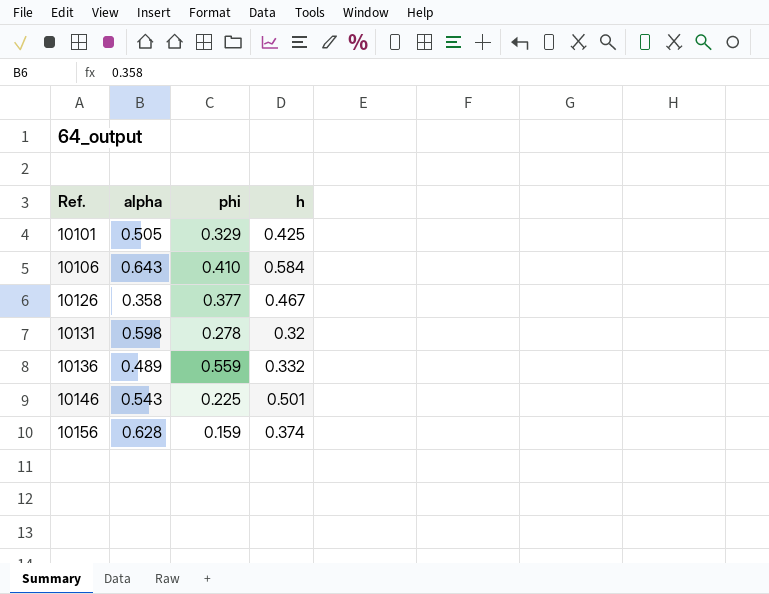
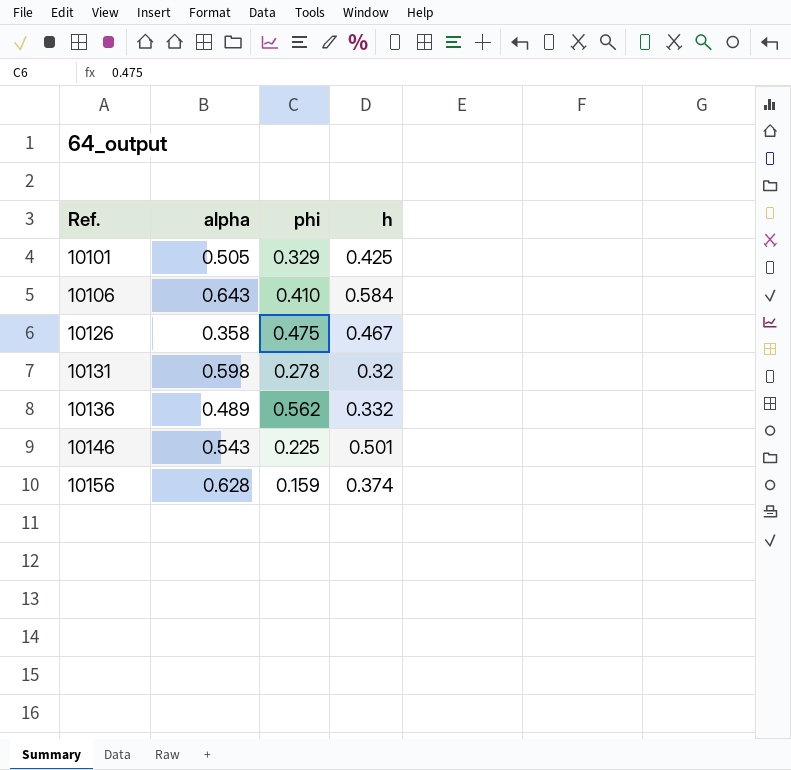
10126 | phi: 0.377 -> 0.475
10136 | phi: 0.559 -> 0.562

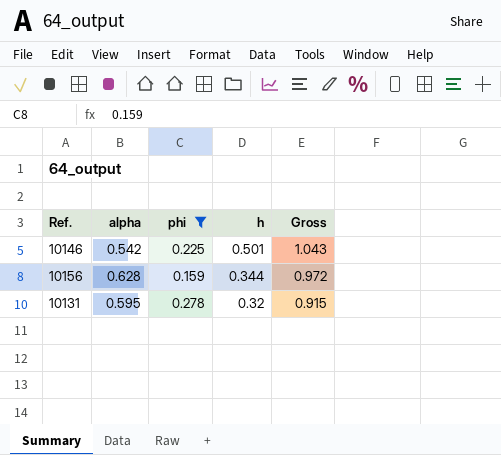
filter: none -> phi <= 0.278
row order: Ref. ascending -> h descending
column Gross | formula: none -> [alpha] + [h]
10146 | alpha: 0.543 -> 0.542
10156 | h: 0.374 -> 0.344
10131 | alpha: 0.598 -> 0.595

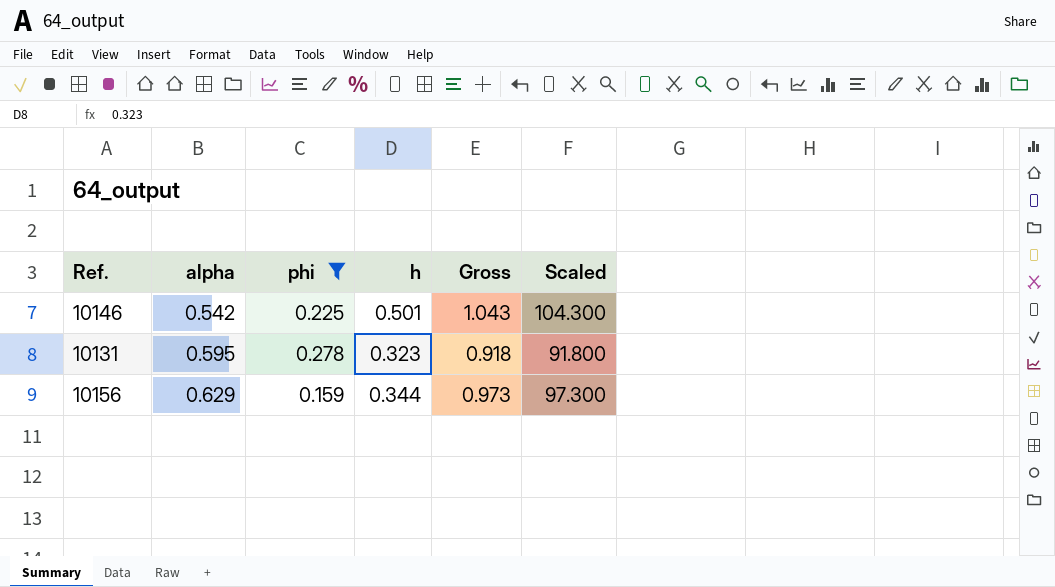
row order: h descending -> alpha ascending
column Scaled | formula: none -> [Gross] * 100
10131 | h: 0.32 -> 0.323
10131 | Gross: 0.915 -> 0.918
10156 | alpha: 0.628 -> 0.629
10156 | Gross: 0.972 -> 0.973

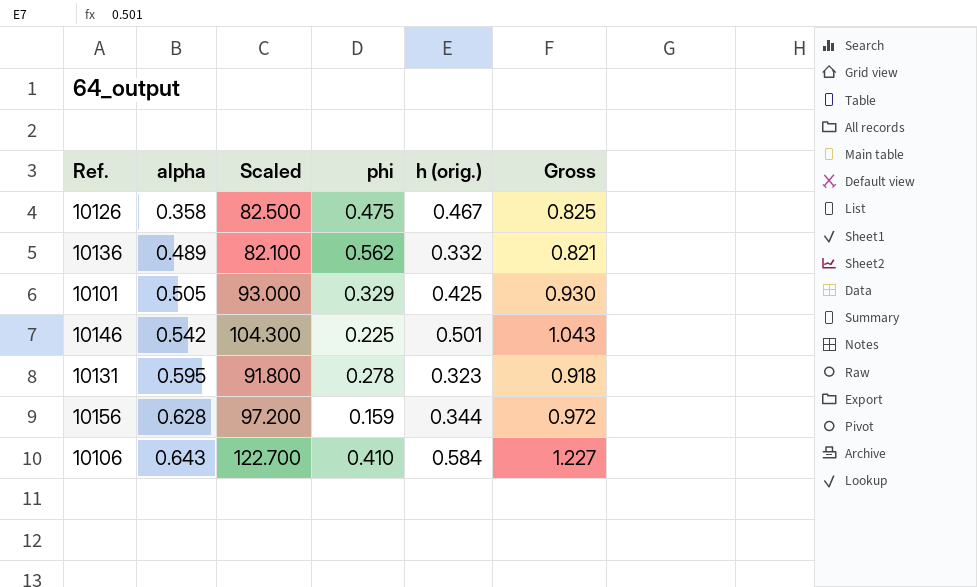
filter: phi <= 0.278 -> none
column Scaled | position: 6 -> 3
column name: h -> h (orig.)
10156 | alpha: 0.629 -> 0.628
10156 | Scaled: 97.300 -> 97.200
10156 | Gross: 0.973 -> 0.972

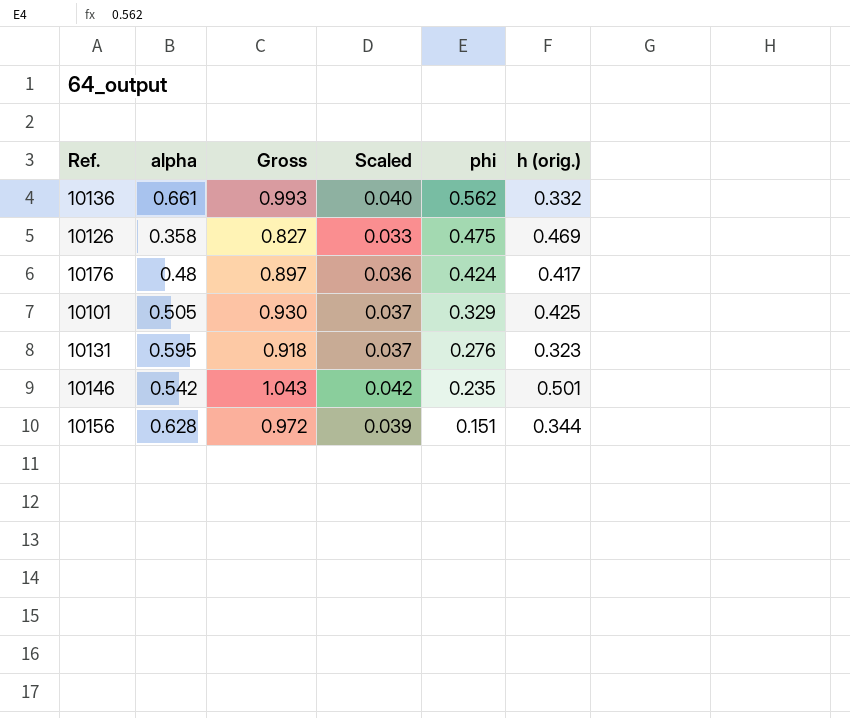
row order: alpha ascending -> phi descending
column Gross | position: 6 -> 3
column Scaled | formula: [Gross] * 100 -> [Gross] * 0.04
row 10106: 0.643 | 122.700 | 0.410 | 0.584 | 1.227 -> none
10136 | alpha: 0.489 -> 0.661
10136 | Gross: 0.821 -> 0.993
10126 | Gross: 0.825 -> 0.827
10126 | h (orig.): 0.467 -> 0.469
row 10176: none -> 0.48 | 0.897 | 0.036 | 0.424 | 0.417
10131 | phi: 0.278 -> 0.276
10146 | phi: 0.225 -> 0.235
10156 | phi: 0.159 -> 0.151

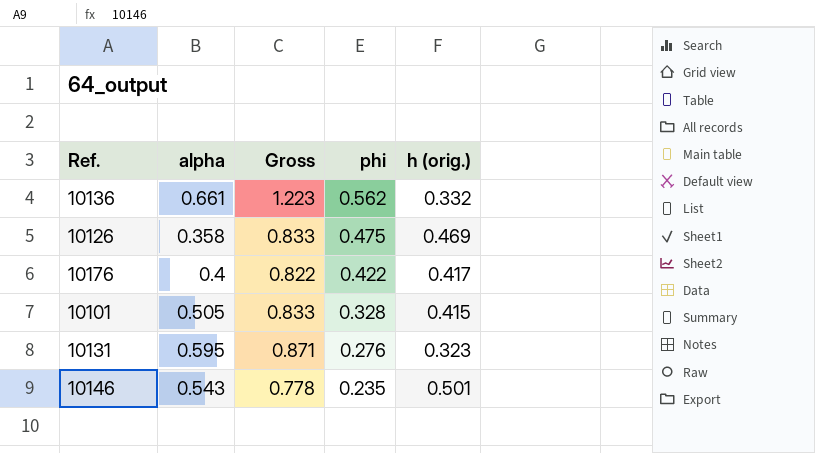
column Scaled | formula: [Gross] * 0.04 -> none
column Gross | formula: [alpha] + [h (orig.)] -> [alpha] + [phi]
row 10156: 0.628 | 0.972 | 0.039 | 0.151 | 0.344 -> none
10176 | alpha: 0.48 -> 0.4
10176 | phi: 0.424 -> 0.422
10101 | phi: 0.329 -> 0.328
10101 | h (orig.): 0.425 -> 0.415
10146 | alpha: 0.542 -> 0.543

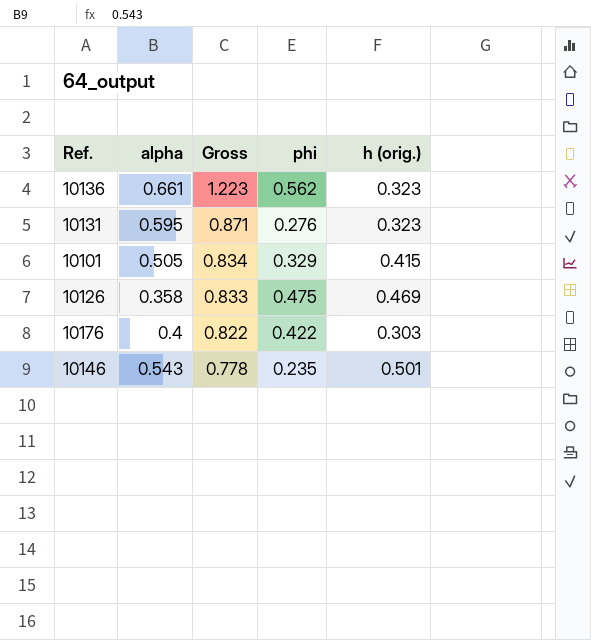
row order: phi descending -> Gross descending
10136 | h (orig.): 0.332 -> 0.323
10101 | Gross: 0.833 -> 0.834
10101 | phi: 0.328 -> 0.329
10176 | h (orig.): 0.417 -> 0.303

